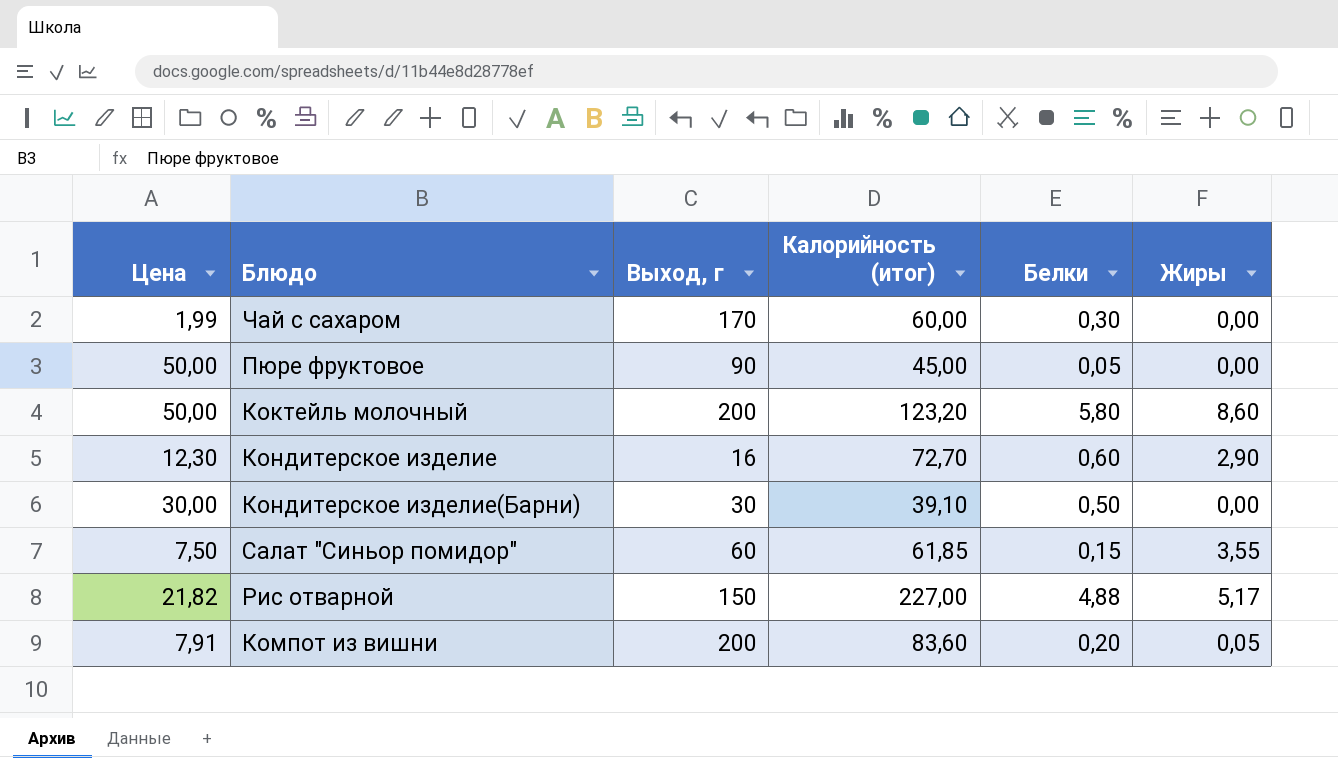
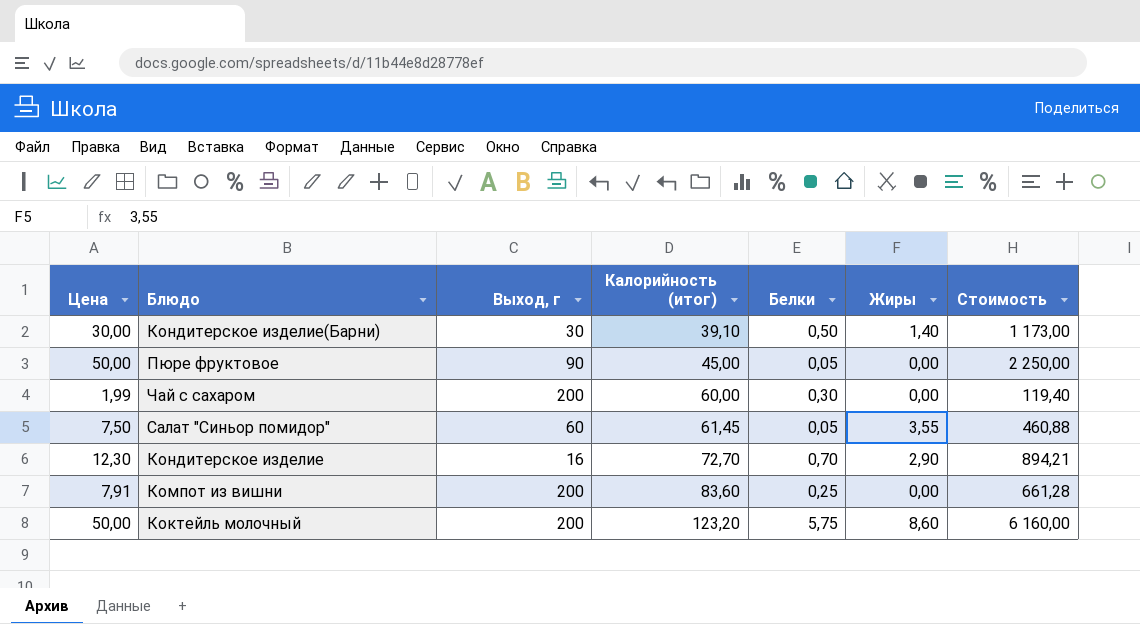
row order: none -> Калорийность (итог) ascending
column Стоимость | formula: none -> [Цена] * [Калорийность (итог)]
row Рис отварной: 21,82 | 150 | 227,00 | 4,88 | 5,17 -> none
Кондитерское изделие(Барни) | Жиры: 0,00 -> 1,40
Чай с сахаром | Выход, г: 170 -> 200
Салат "Синьор помидор" | Калорийность (итог): 61,85 -> 61,45
Салат "Синьор помидор" | Белки: 0,15 -> 0,05
Кондитерское изделие | Белки: 0,60 -> 0,70
Компот из вишни | Белки: 0,20 -> 0,25
Компот из вишни | Жиры: 0,05 -> 0,00
Коктейль молочный | Белки: 5,80 -> 5,75

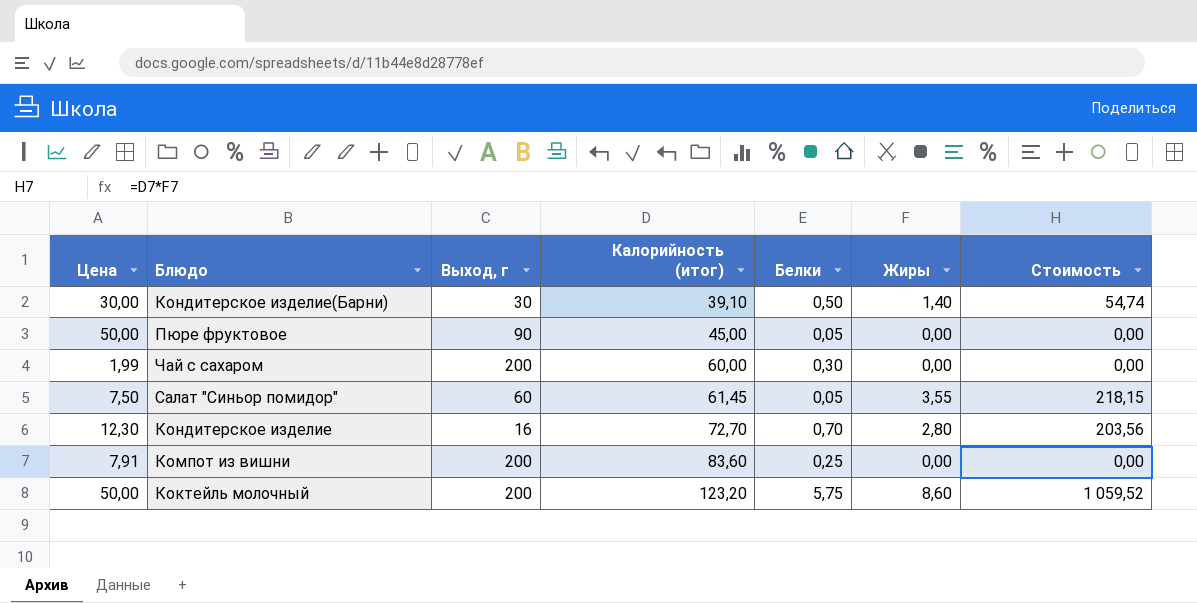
column Стоимость | formula: [Цена] * [Калорийность (итог)] -> [Калорийность (итог)] * [Жиры]
Кондитерское изделие | Жиры: 2,90 -> 2,80

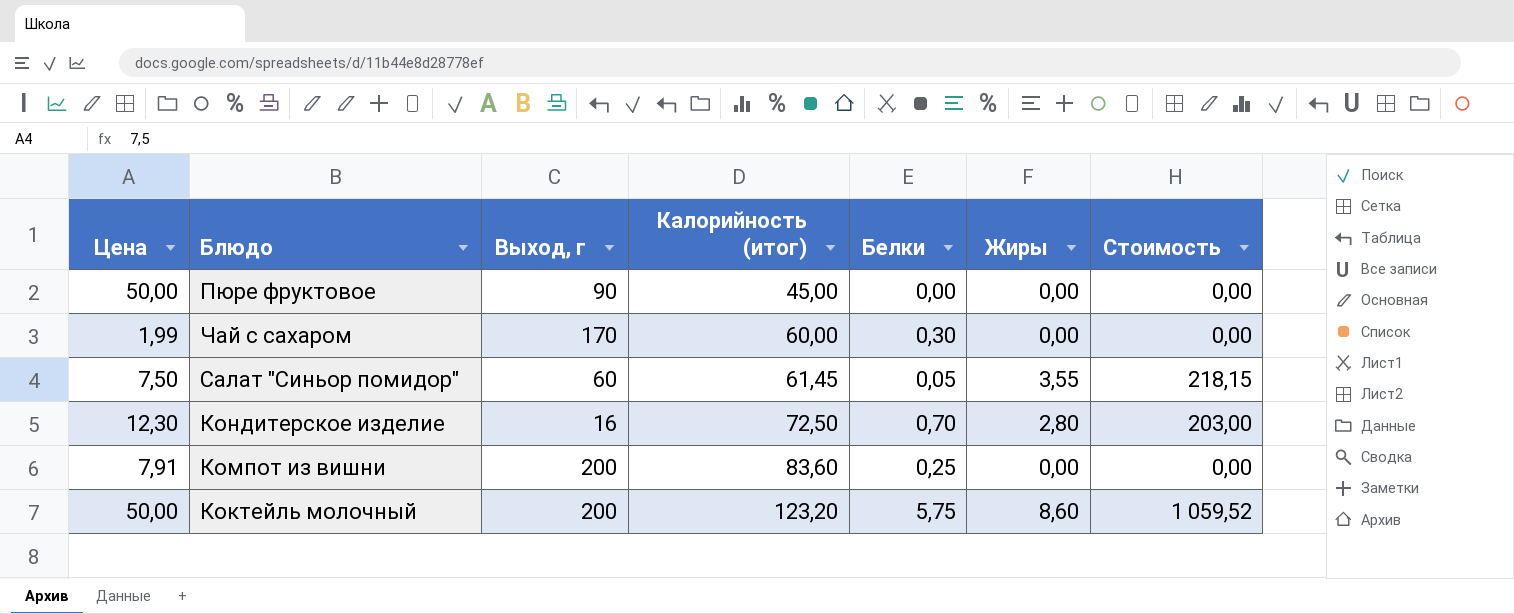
row Кондитерское изделие(Барни): 30,00 | 30 | 39,10 | 0,50 | 1,40 | 54,74 -> none
Пюре фруктовое | Белки: 0,05 -> 0,00
Чай с сахаром | Выход, г: 200 -> 170
Кондитерское изделие | Калорийность (итог): 72,70 -> 72,50
Кондитерское изделие | Стоимость: 203,56 -> 203,00

